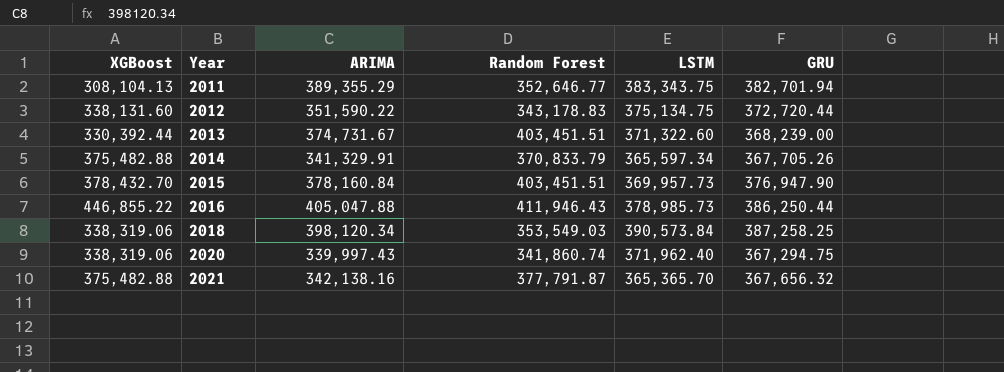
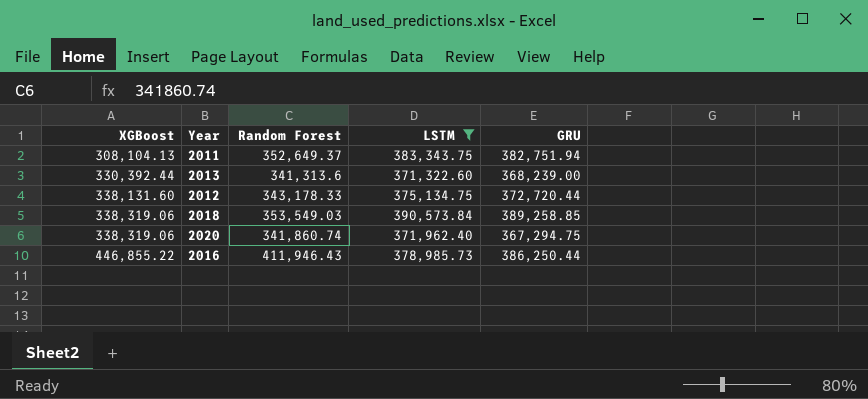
filter: none -> LSTM >= 371,322.60
row order: Year ascending -> XGBoost ascending
column ARIMA | position: 3 -> none
2011 | Random Forest: 352,646.77 -> 352,649.37
2011 | GRU: 382,701.94 -> 382,751.94
2013 | Random Forest: 403,451.51 -> 341,313.6
2012 | Random Forest: 343,178.83 -> 343,178.33
2018 | GRU: 387,258.25 -> 389,258.85

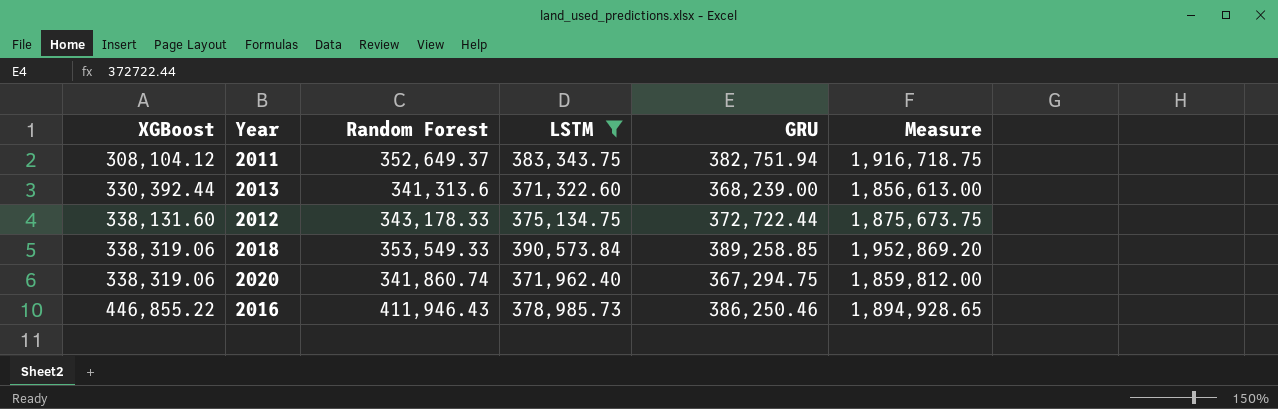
column Measure | formula: none -> [LSTM] * 5
2011 | XGBoost: 308,104.13 -> 308,104.12
2012 | GRU: 372,720.44 -> 372,722.44
2018 | Random Forest: 353,549.03 -> 353,549.33
2016 | GRU: 386,250.44 -> 386,250.46

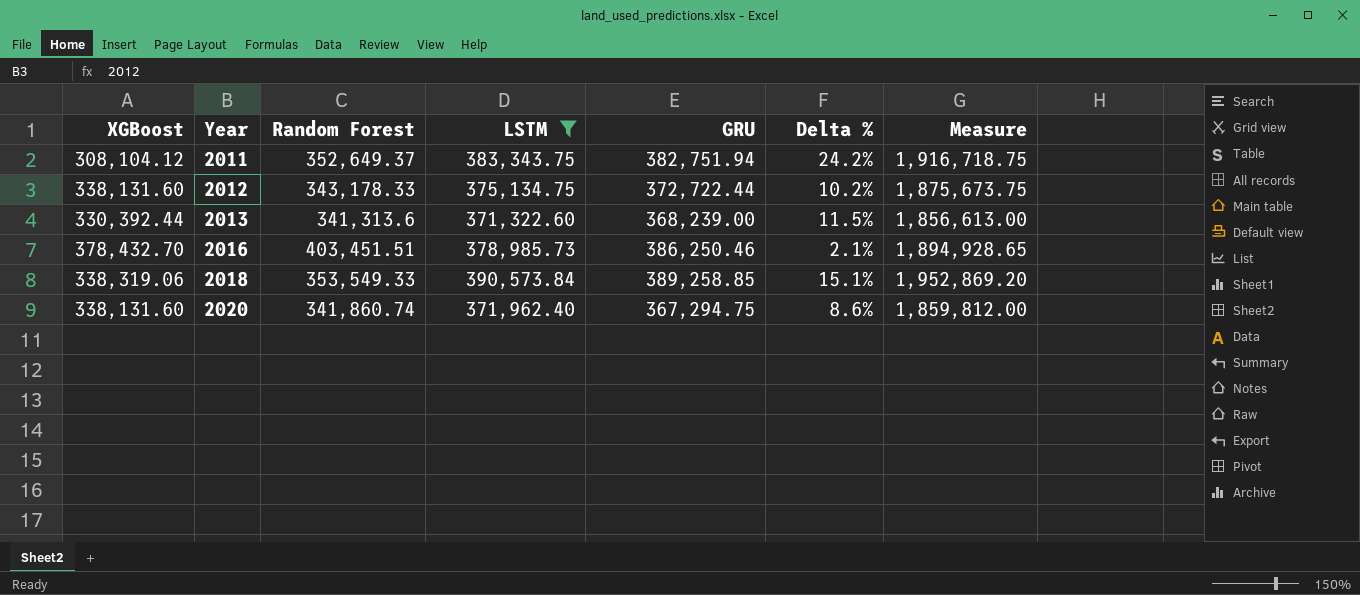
row order: XGBoost ascending -> Year ascending
column Delta % | formula: none -> ([GRU] - [XGBoost]) / [XGBoost]
2016 | XGBoost: 446,855.22 -> 378,432.70
2016 | Random Forest: 411,946.43 -> 403,451.51
2020 | XGBoost: 338,319.06 -> 338,131.60

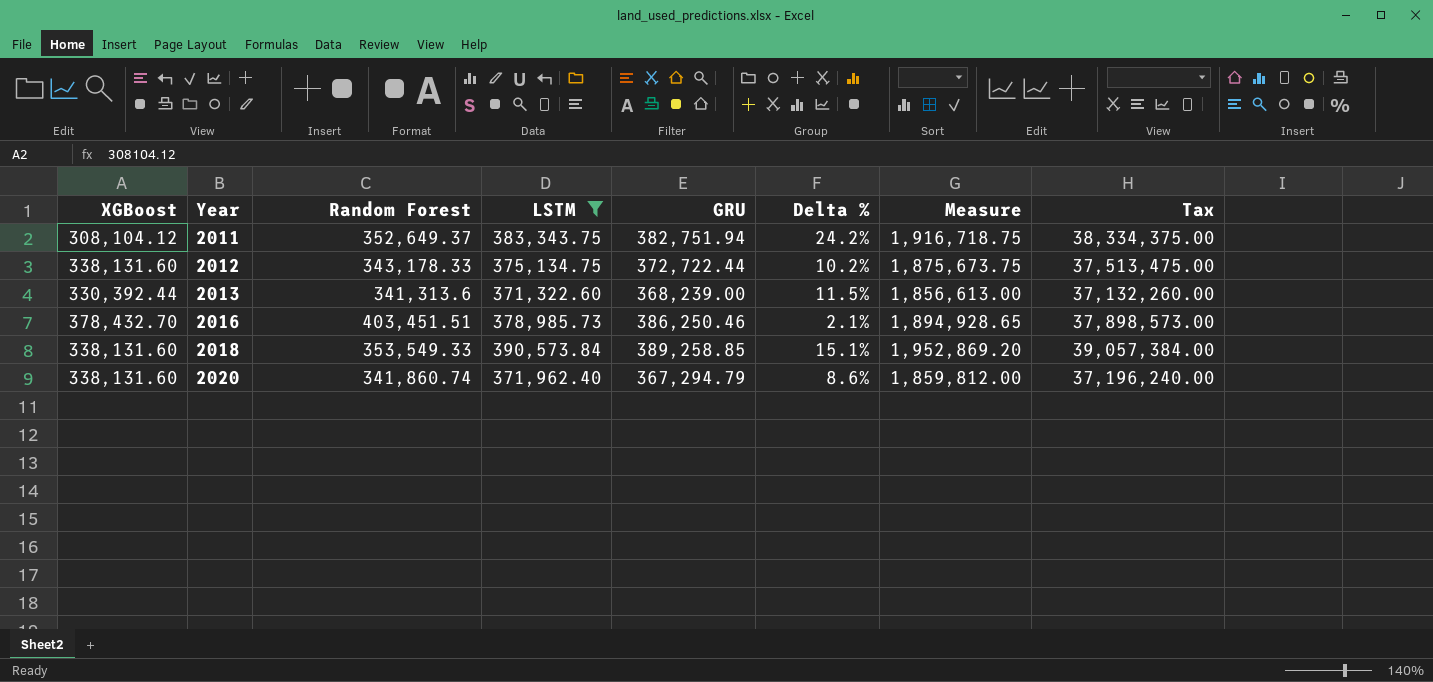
column Tax | formula: none -> [LSTM] * 100
2018 | XGBoost: 338,319.06 -> 338,131.60
2020 | GRU: 367,294.75 -> 367,294.79

